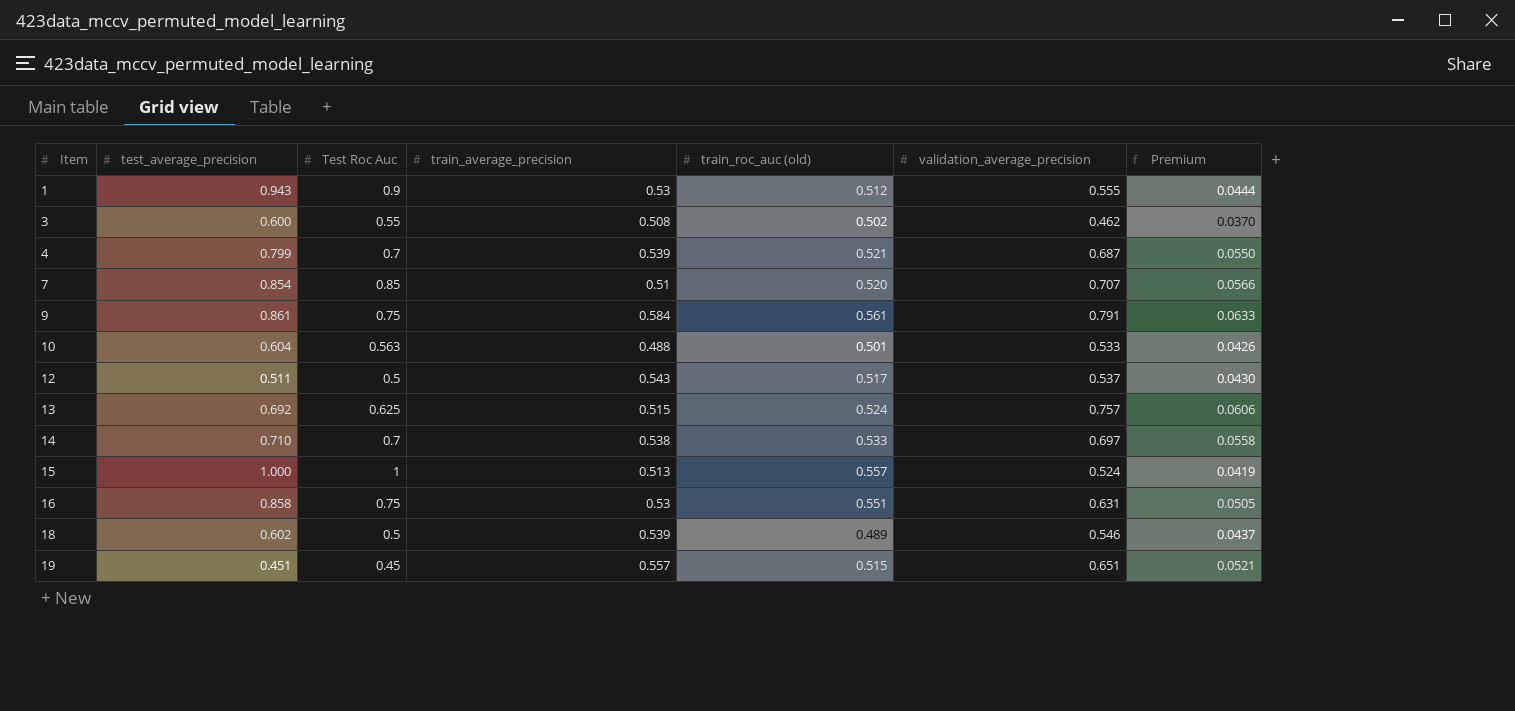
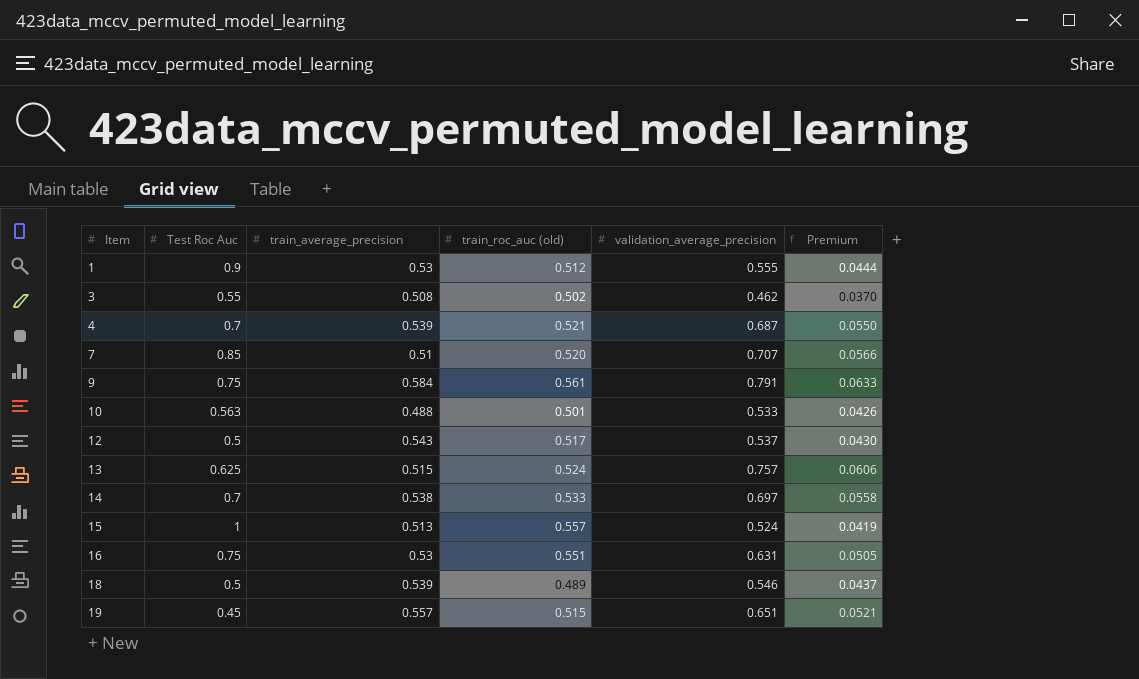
column test_average_precision | position: 2 -> none

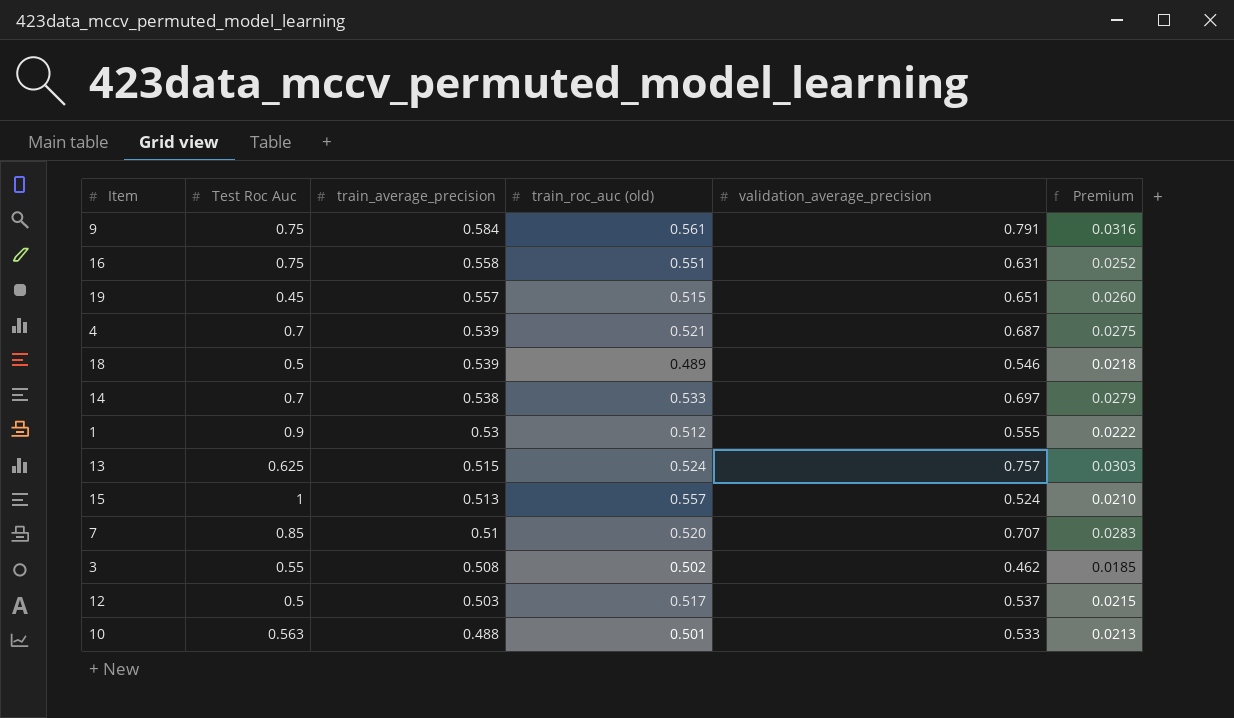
row order: Item ascending -> train_average_precision descending
column Premium | formula: [validation_average_precision] * 0.08 -> [validation_average_precision] * 0.04
16 | train_average_precision: 0.53 -> 0.558
12 | train_average_precision: 0.543 -> 0.503

